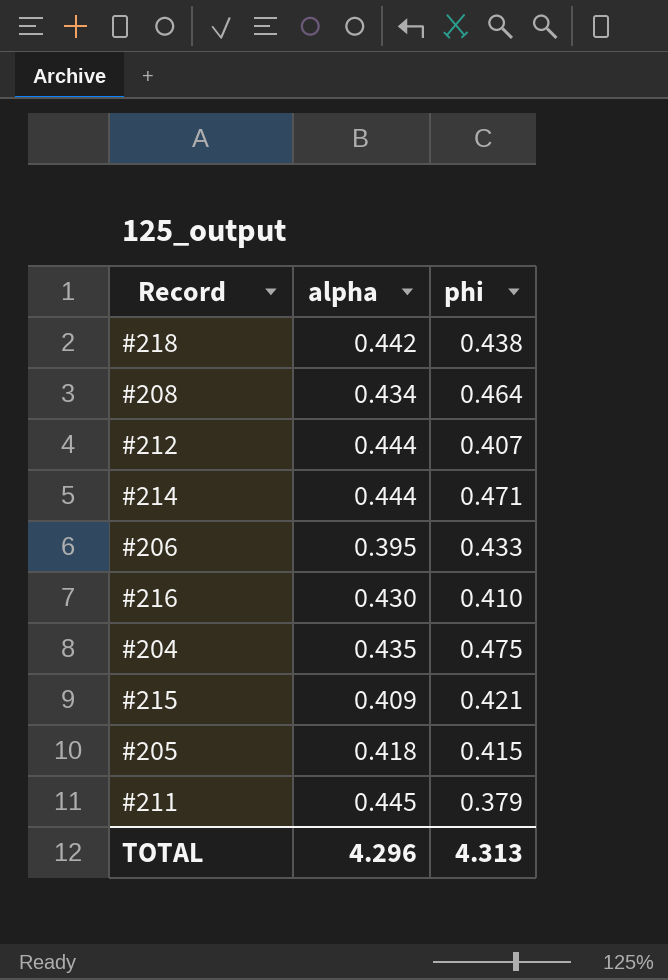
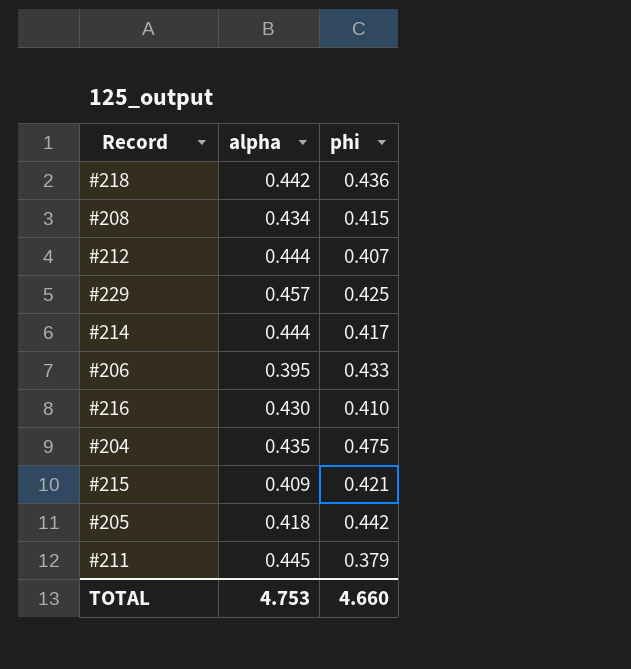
#218 | phi: 0.438 -> 0.436
#208 | phi: 0.464 -> 0.415
row #229: none -> 0.457 | 0.425
#214 | phi: 0.471 -> 0.417
#205 | phi: 0.415 -> 0.442
TOTAL | alpha: 4.296 -> 4.753
TOTAL | phi: 4.313 -> 4.660

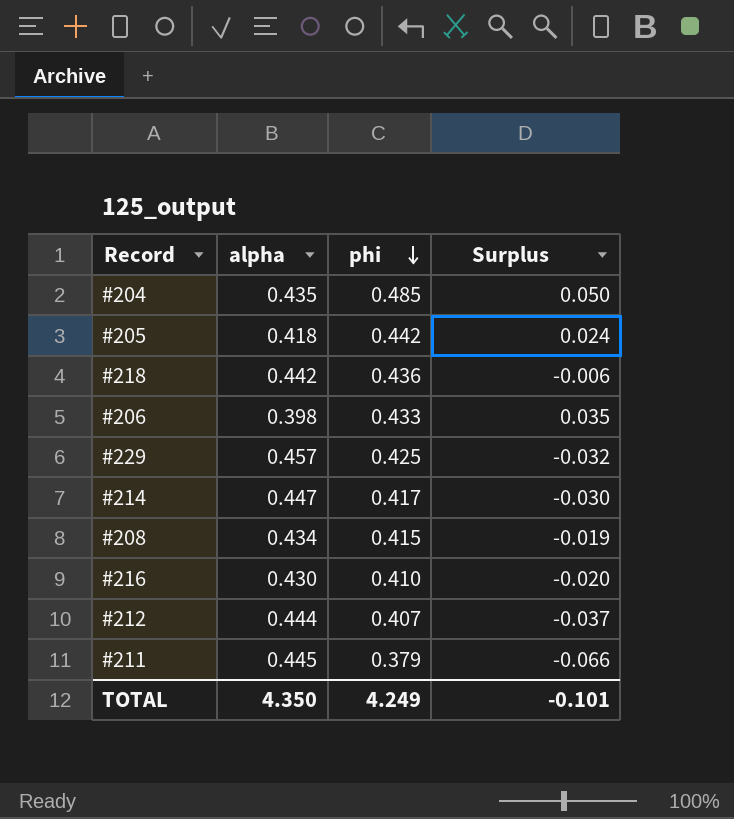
row order: none -> phi descending
column Surplus | formula: none -> [phi] - [alpha]
row #215: 0.409 | 0.421 -> none
#204 | phi: 0.475 -> 0.485
#206 | alpha: 0.395 -> 0.398
#214 | alpha: 0.444 -> 0.447
TOTAL | alpha: 4.753 -> 4.350
TOTAL | phi: 4.660 -> 4.249

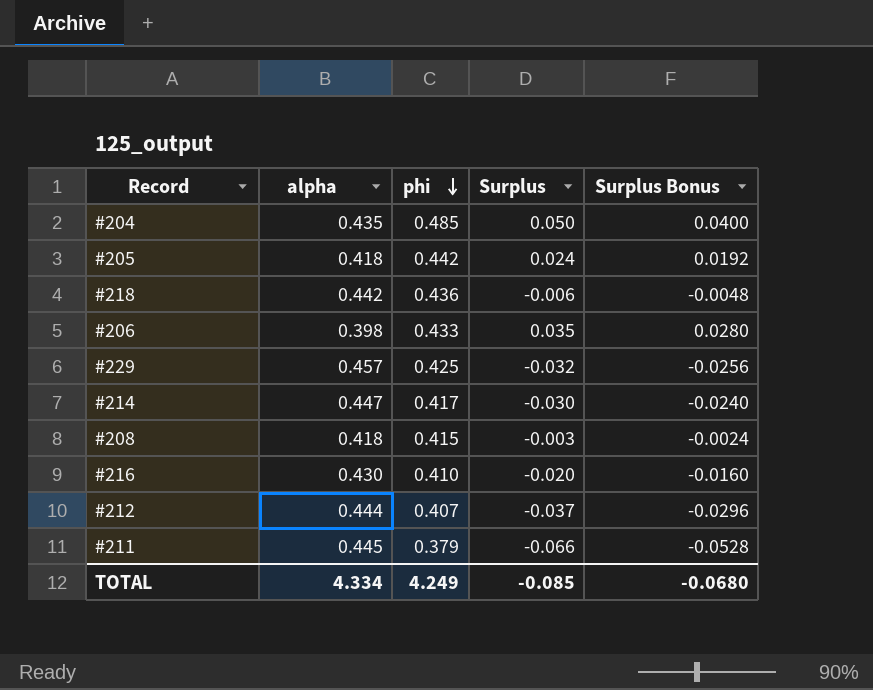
column Surplus Bonus | formula: none -> [Surplus] * 0.8
#208 | alpha: 0.434 -> 0.418
#208 | Surplus: -0.019 -> -0.003
TOTAL | alpha: 4.350 -> 4.334
TOTAL | Surplus: -0.101 -> -0.085

